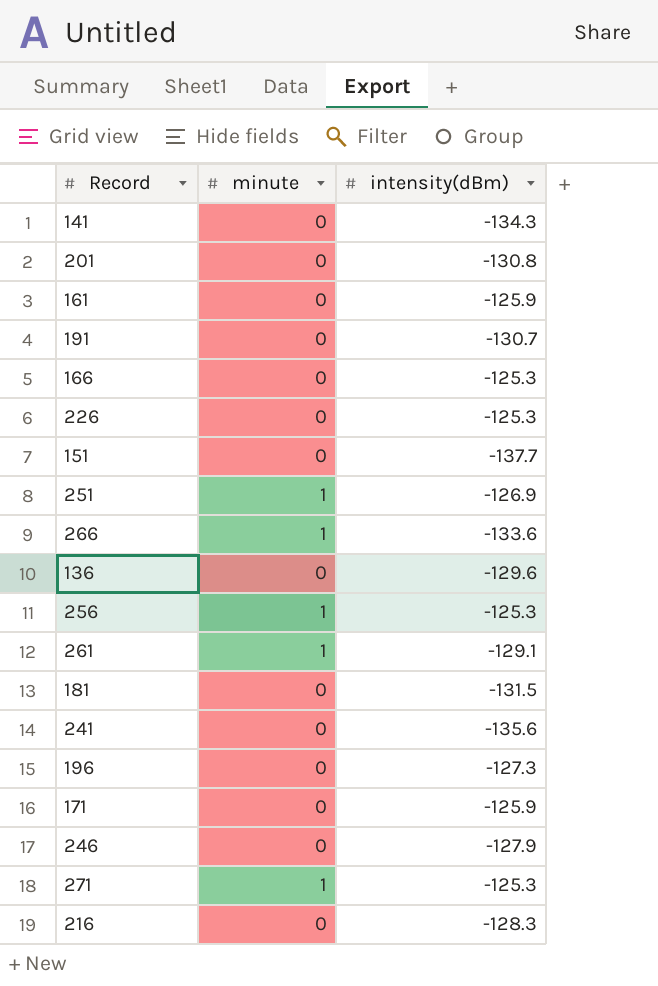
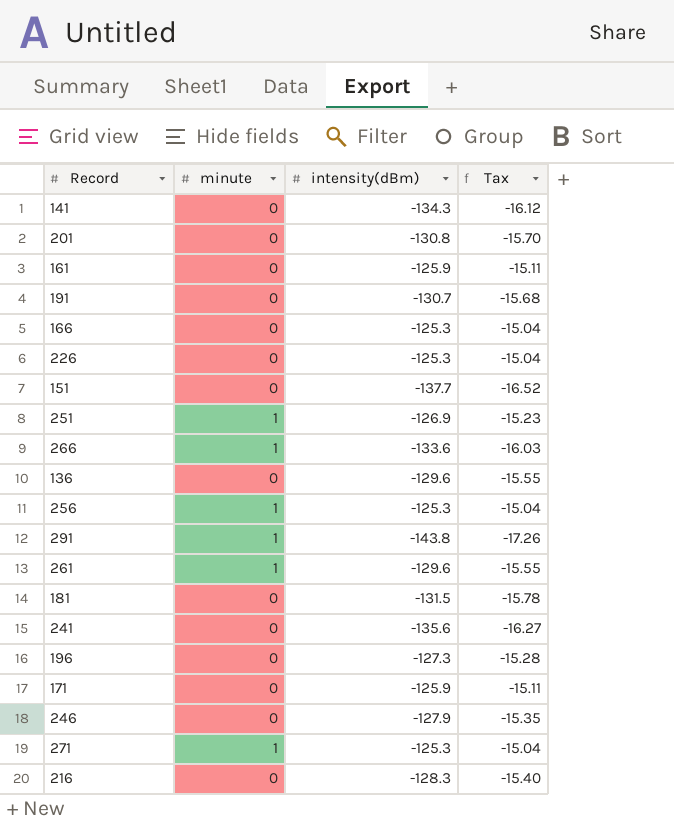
column Tax | formula: none -> [intensity(dBm)] * 0.12
row 291: none -> 1 | -143.8 | -17.26
261 | intensity(dBm): -129.1 -> -129.6

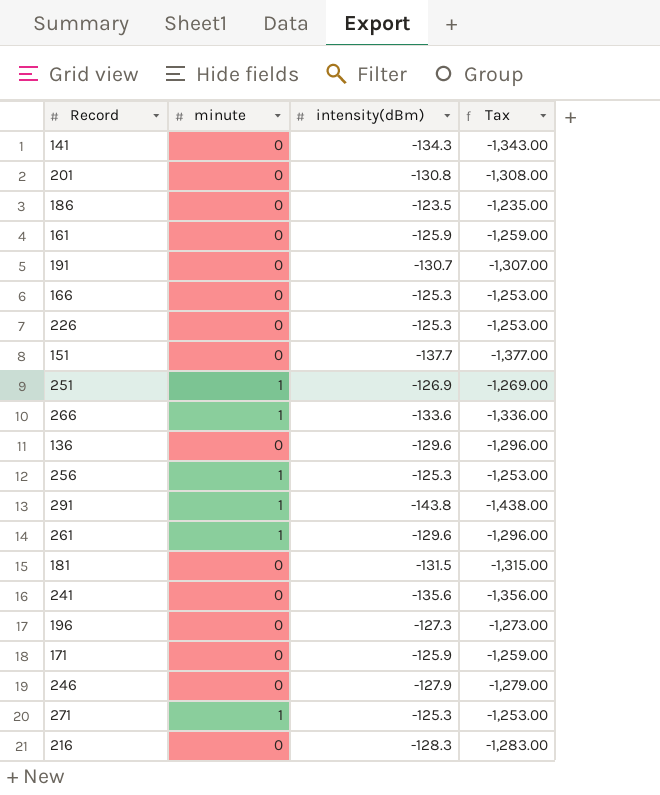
column Tax | formula: [intensity(dBm)] * 0.12 -> [intensity(dBm)] * 10
row 186: none -> 0 | -123.5 | -1,235.00

